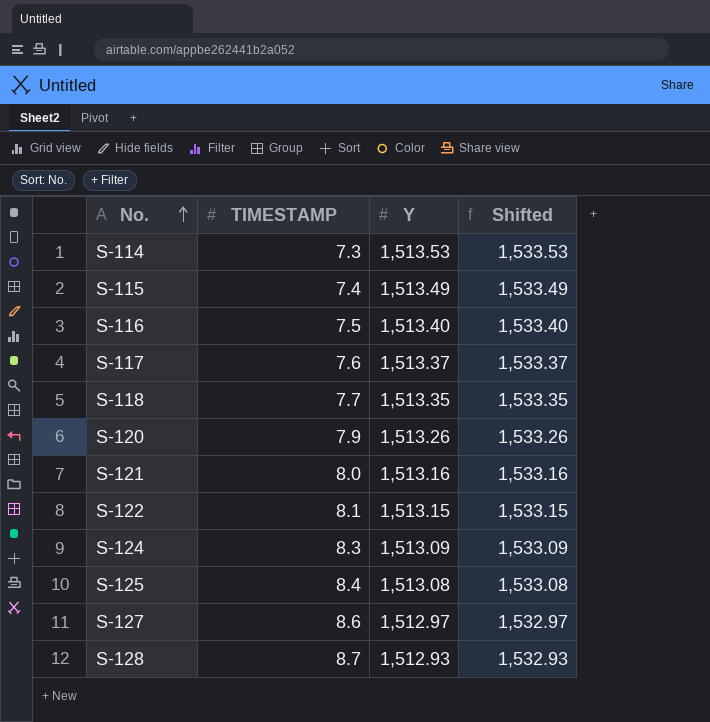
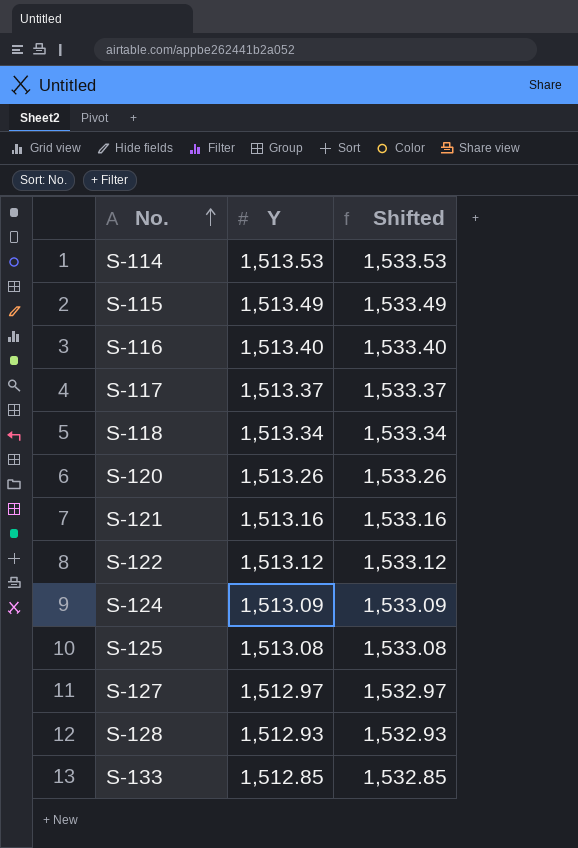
column TIMESTAMP | position: 2 -> none
S-118 | Y: 1,513.35 -> 1,513.34
S-118 | Shifted: 1,533.35 -> 1,533.34
S-122 | Y: 1,513.15 -> 1,513.12
S-122 | Shifted: 1,533.15 -> 1,533.12
row S-133: none -> 1,512.85 | 1,532.85

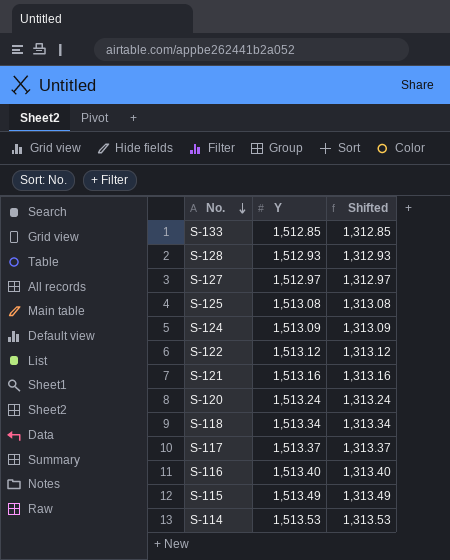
row order: No. ascending -> No. descending
column Shifted | formula: [Y] + 20 -> [Y] - 200
S-120 | Y: 1,513.26 -> 1,513.24

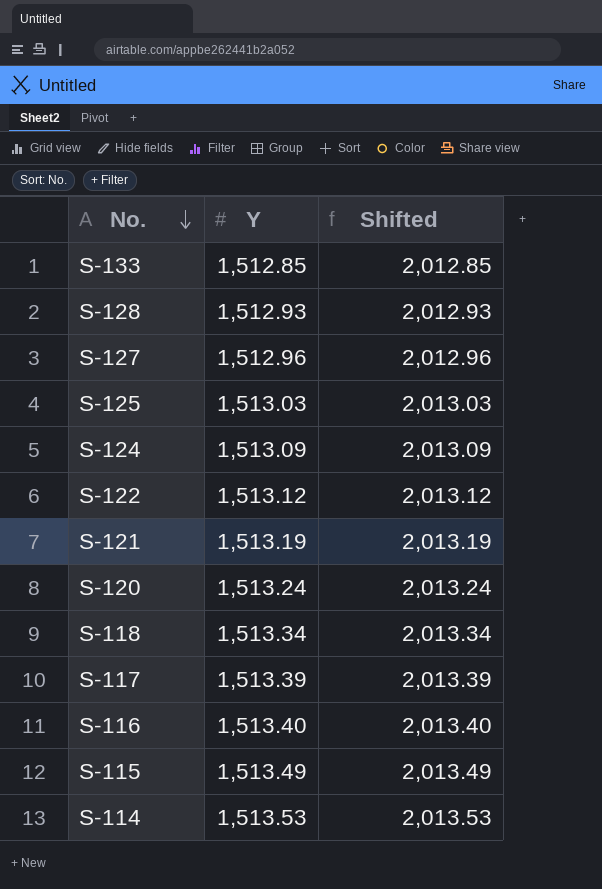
column Shifted | formula: [Y] - 200 -> [Y] + 500
S-127 | Y: 1,512.97 -> 1,512.96
S-125 | Y: 1,513.08 -> 1,513.03
S-121 | Y: 1,513.16 -> 1,513.19
S-117 | Y: 1,513.37 -> 1,513.39

